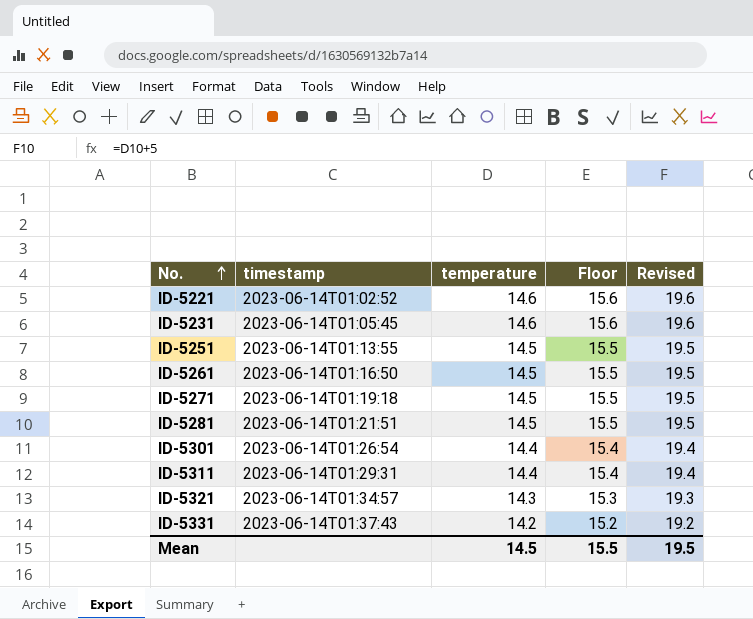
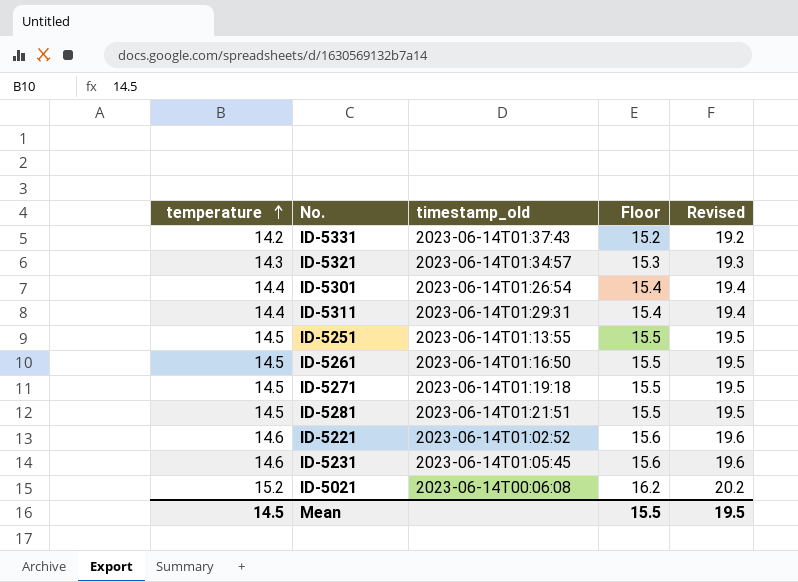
row order: No. ascending -> temperature ascending
column temperature | position: 3 -> 1
column name: timestamp -> timestamp_old
row ID-5021: none -> 15.2 | 2023-06-14T00:06:08 | 16.2 | 20.2

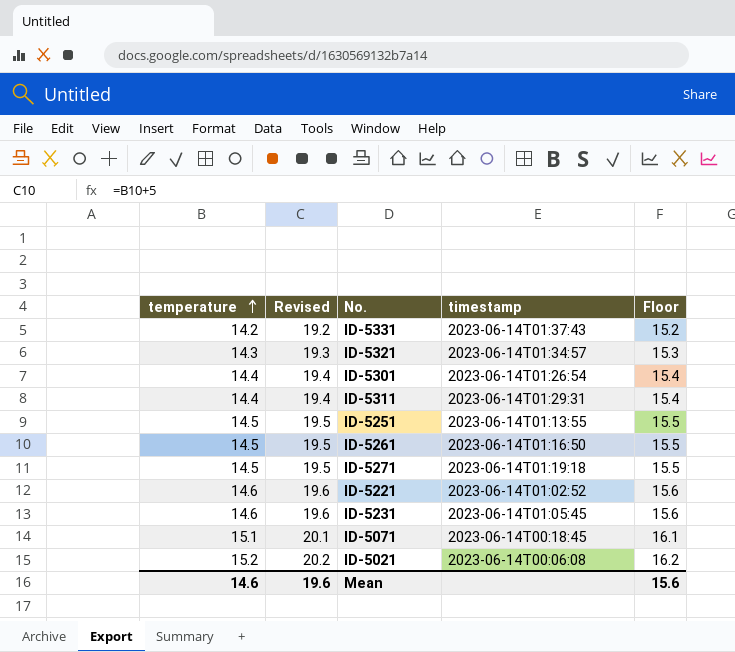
column Revised | position: 5 -> 2
column name: timestamp_old -> timestamp
row ID-5281: 14.5 | 2023-06-14T01:21:51 | 15.5 | 19.5 -> none
row ID-5071: none -> 15.1 | 20.1 | 2023-06-14T00:18:45 | 16.1
Mean | temperature: 14.5 -> 14.6
Mean | Revised: 19.5 -> 19.6
Mean | Floor: 15.5 -> 15.6

